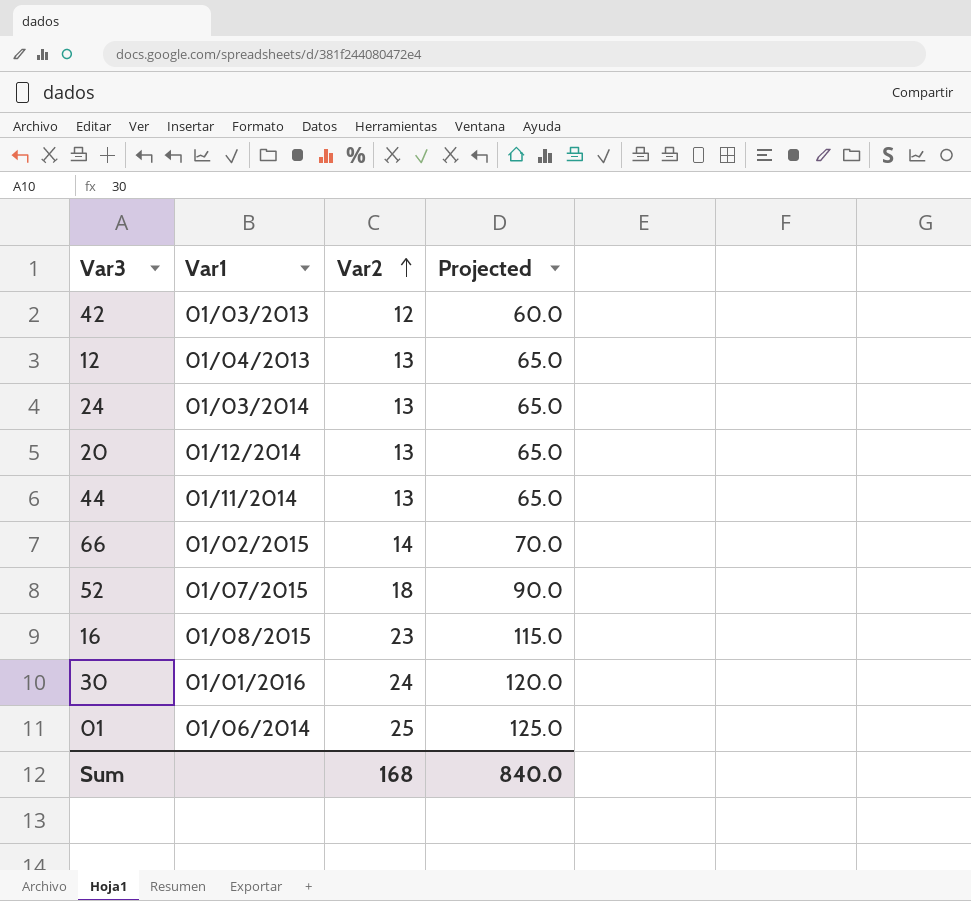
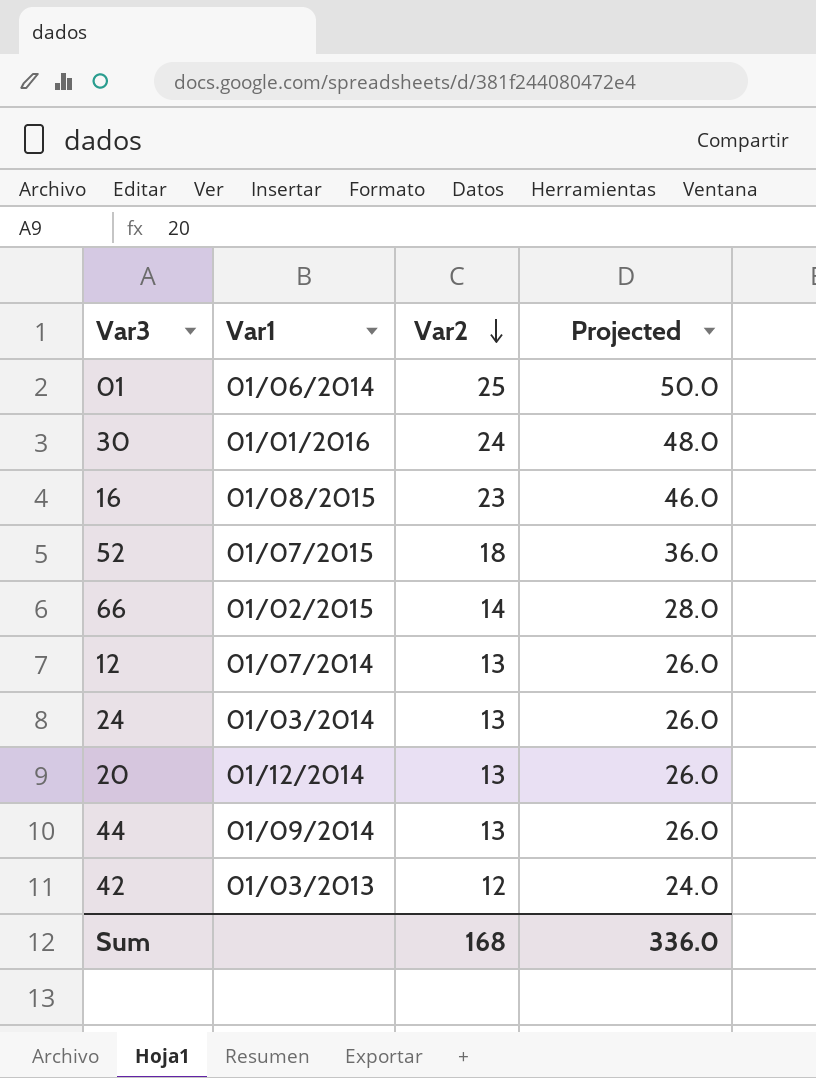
row order: Var2 ascending -> Var2 descending
column Projected | formula: [Var2] * 5 -> [Var2] * 2
12 | Var1: 01/04/2013 -> 01/07/2014
44 | Var1: 01/11/2014 -> 01/09/2014
Sum | Projected: 840.0 -> 336.0

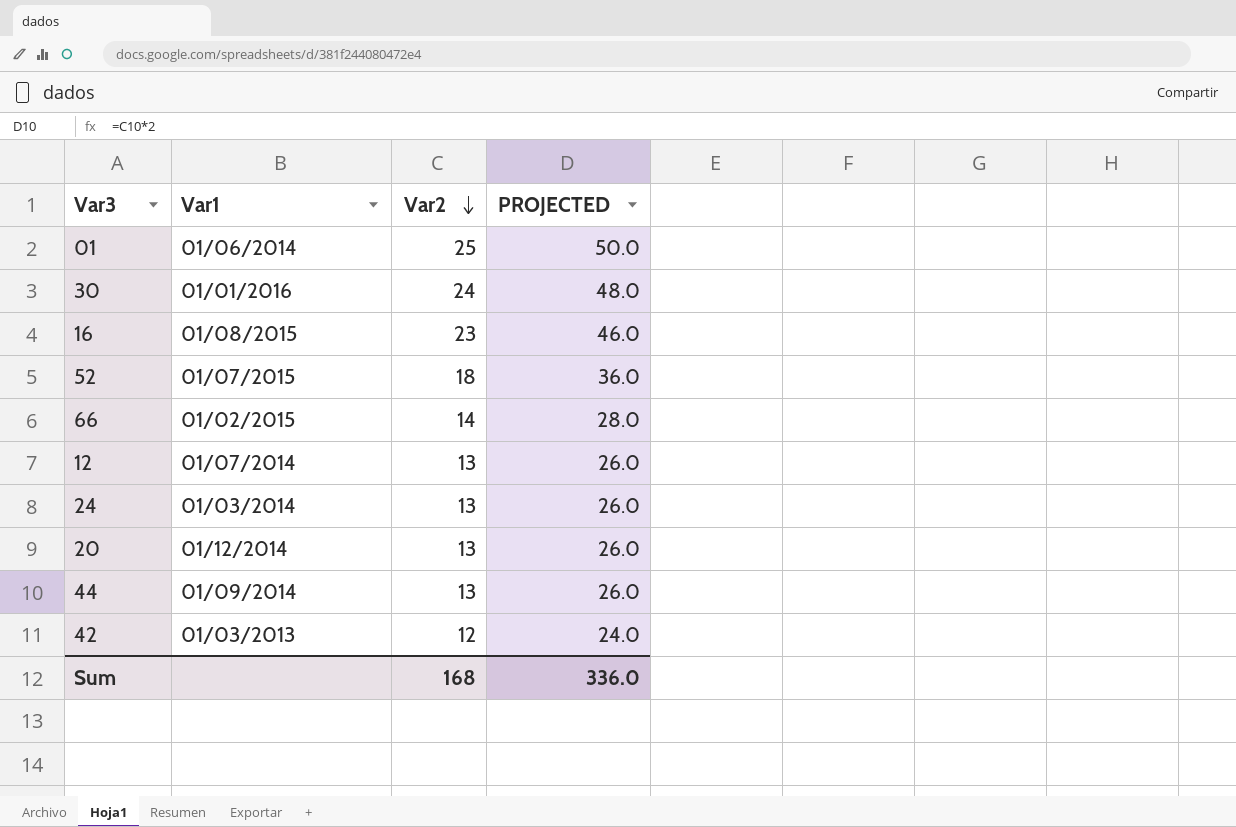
column name: Projected -> PROJECTED

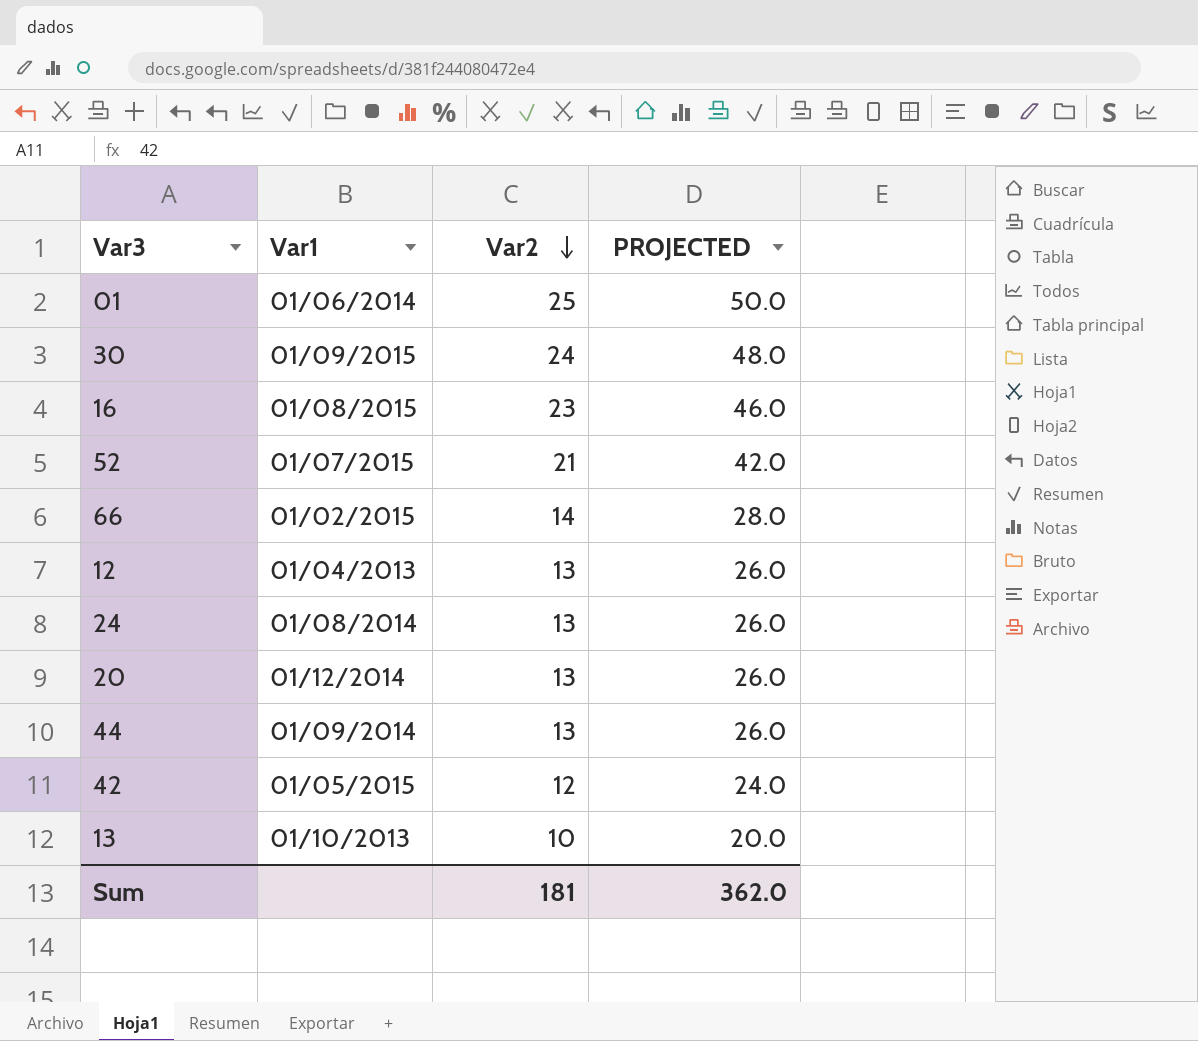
30 | Var1: 01/01/2016 -> 01/09/2015
52 | Var2: 18 -> 21
52 | PROJECTED: 36.0 -> 42.0
12 | Var1: 01/07/2014 -> 01/04/2013
24 | Var1: 01/03/2014 -> 01/08/2014
42 | Var1: 01/03/2013 -> 01/05/2015
row 13: none -> 01/10/2013 | 10 | 20.0
Sum | Var2: 168 -> 181
Sum | PROJECTED: 336.0 -> 362.0

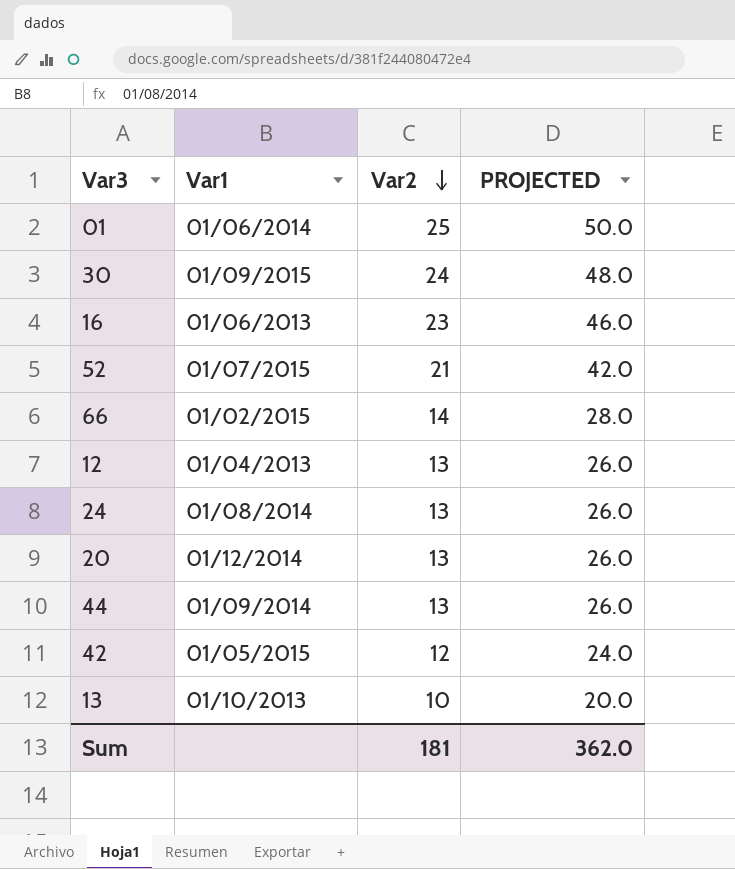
16 | Var1: 01/08/2015 -> 01/06/2013

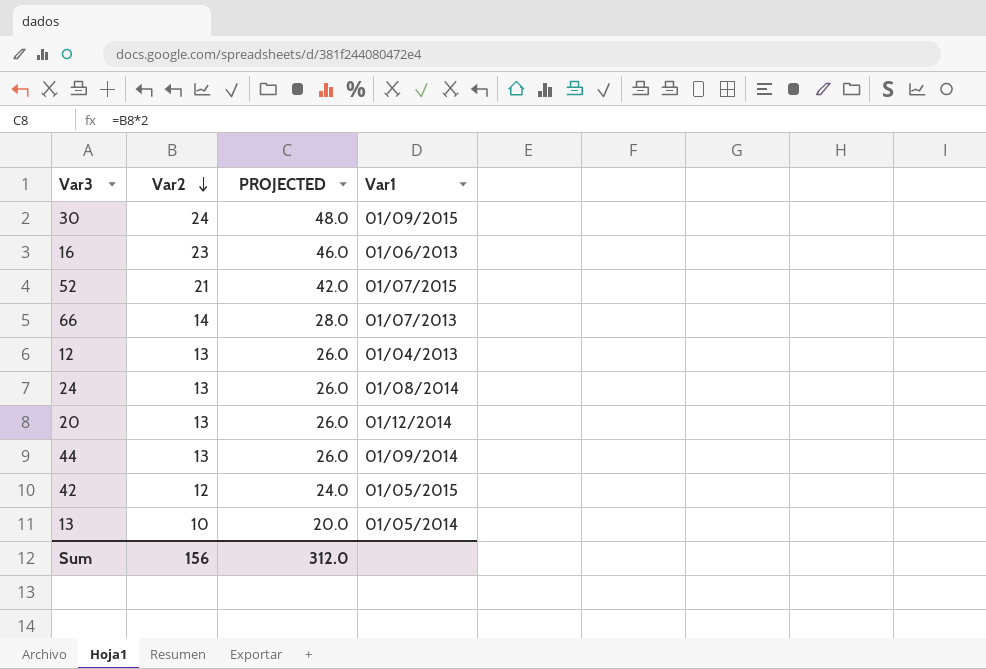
column Var1 | position: 2 -> 4
row 01: 01/06/2014 | 25 | 50.0 -> none
66 | Var1: 01/02/2015 -> 01/07/2013
13 | Var1: 01/10/2013 -> 01/05/2014
Sum | Var2: 181 -> 156
Sum | PROJECTED: 362.0 -> 312.0

